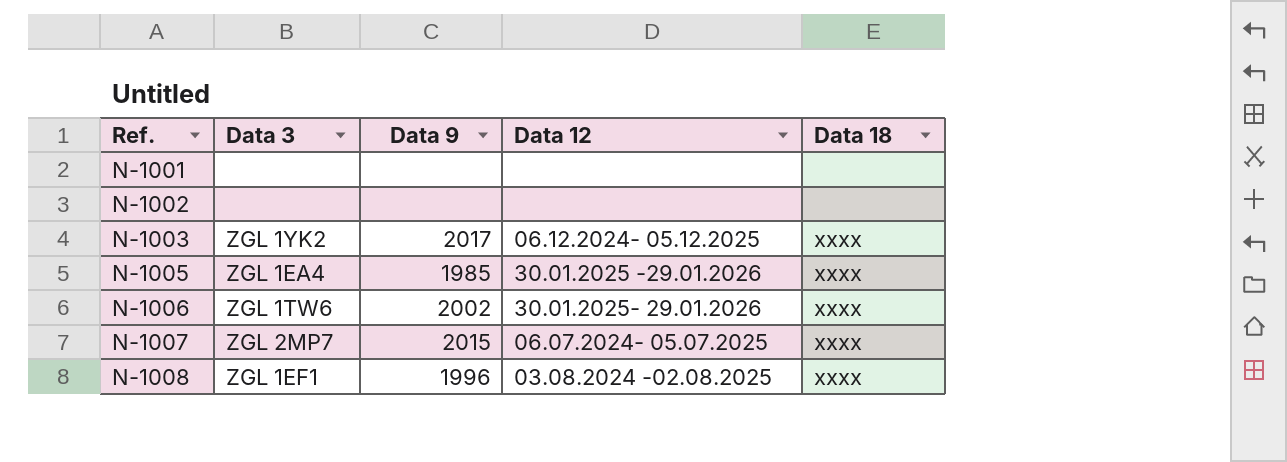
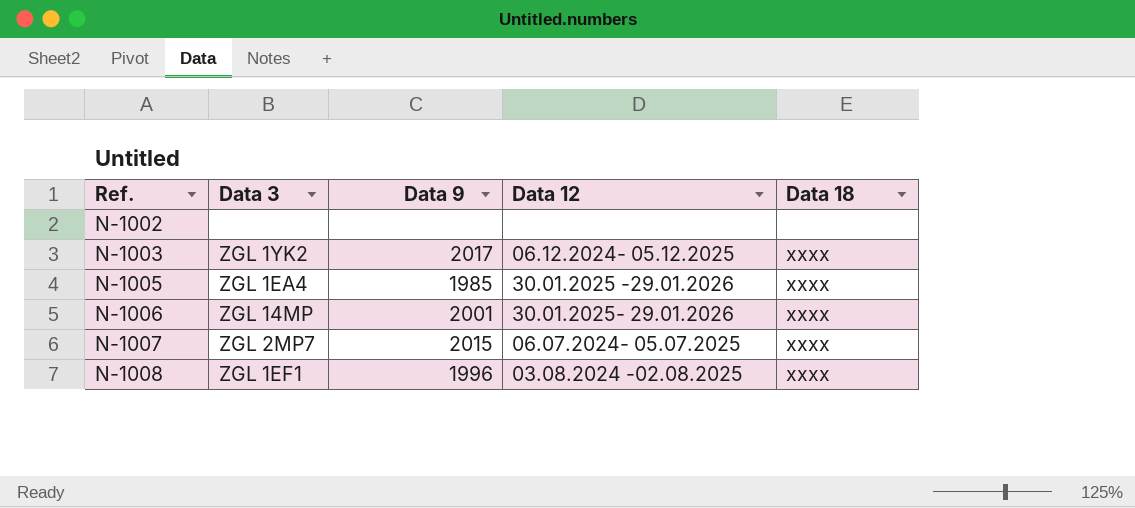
row N-1001: none | none | none | none -> none
N-1006 | Data 3: ZGL 1TW6 -> ZGL 14MP
N-1006 | Data 9: 2002 -> 2001

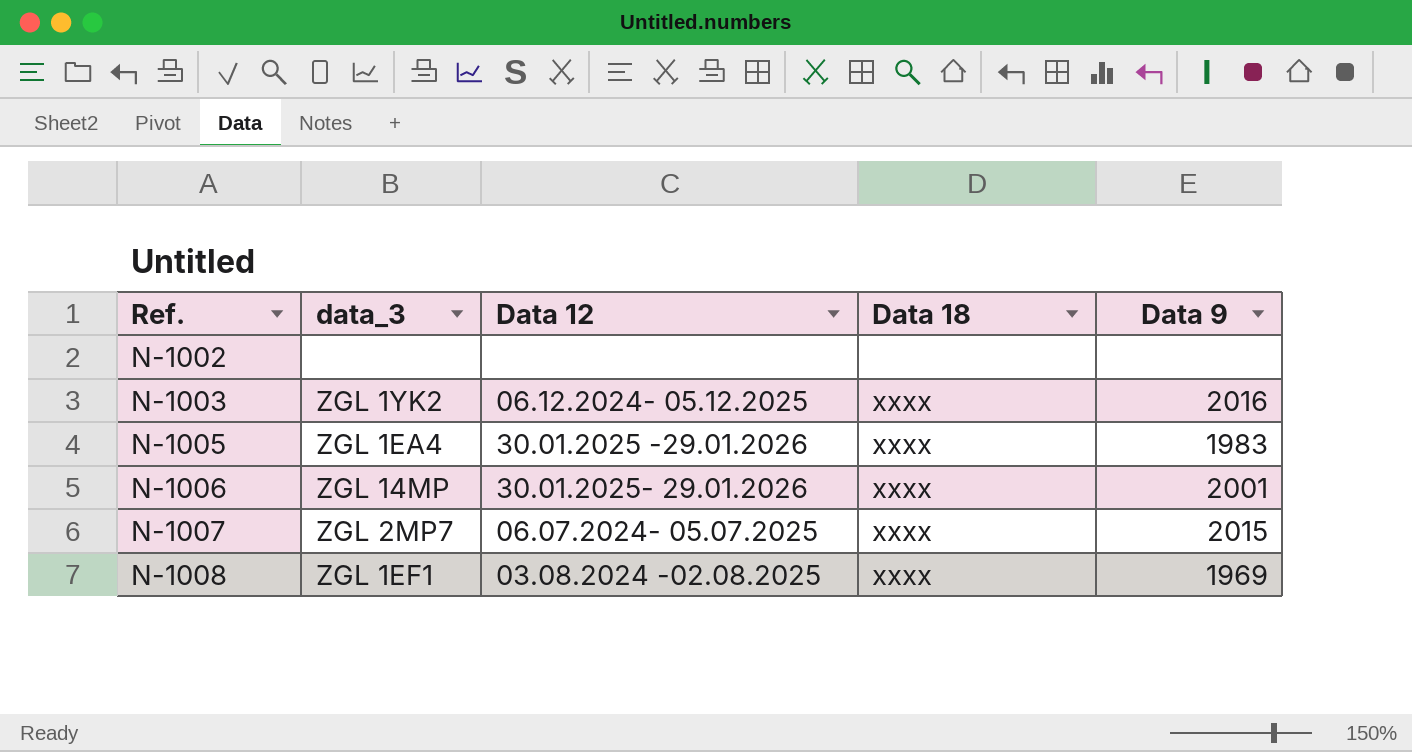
column name: Data 3 -> data_3
column Data 9 | position: 3 -> 5
N-1003 | Data 9: 2017 -> 2016
N-1005 | Data 9: 1985 -> 1983
N-1008 | Data 9: 1996 -> 1969

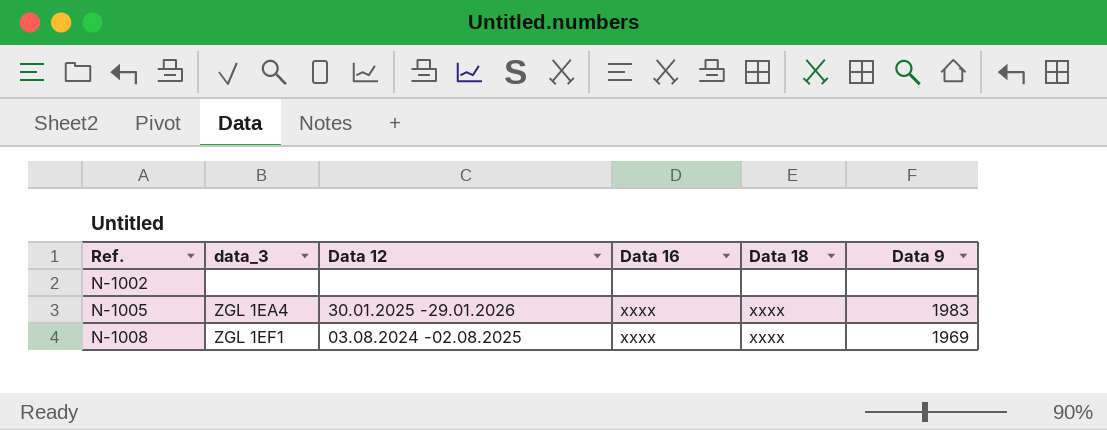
column Data 16 | position: none -> 4
row N-1003: ZGL 1YK2 | 06.12.2024- 05.12.2025 | xxxx | 2016 -> none
row N-1006: ZGL 14MP | 30.01.2025- 29.01.2026 | xxxx | 2001 -> none
row N-1007: ZGL 2MP7 | 06.07.2024- 05.07.2025 | xxxx | 2015 -> none

